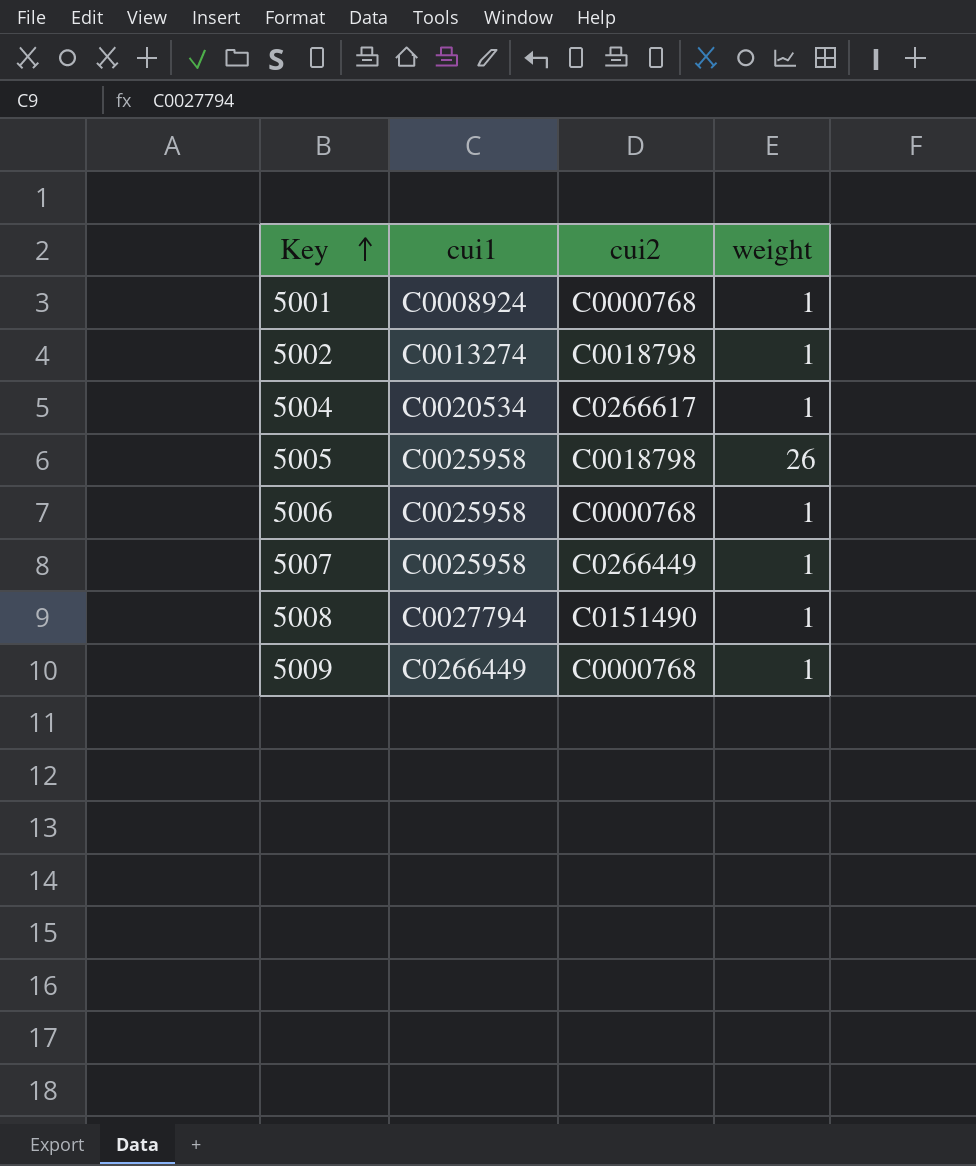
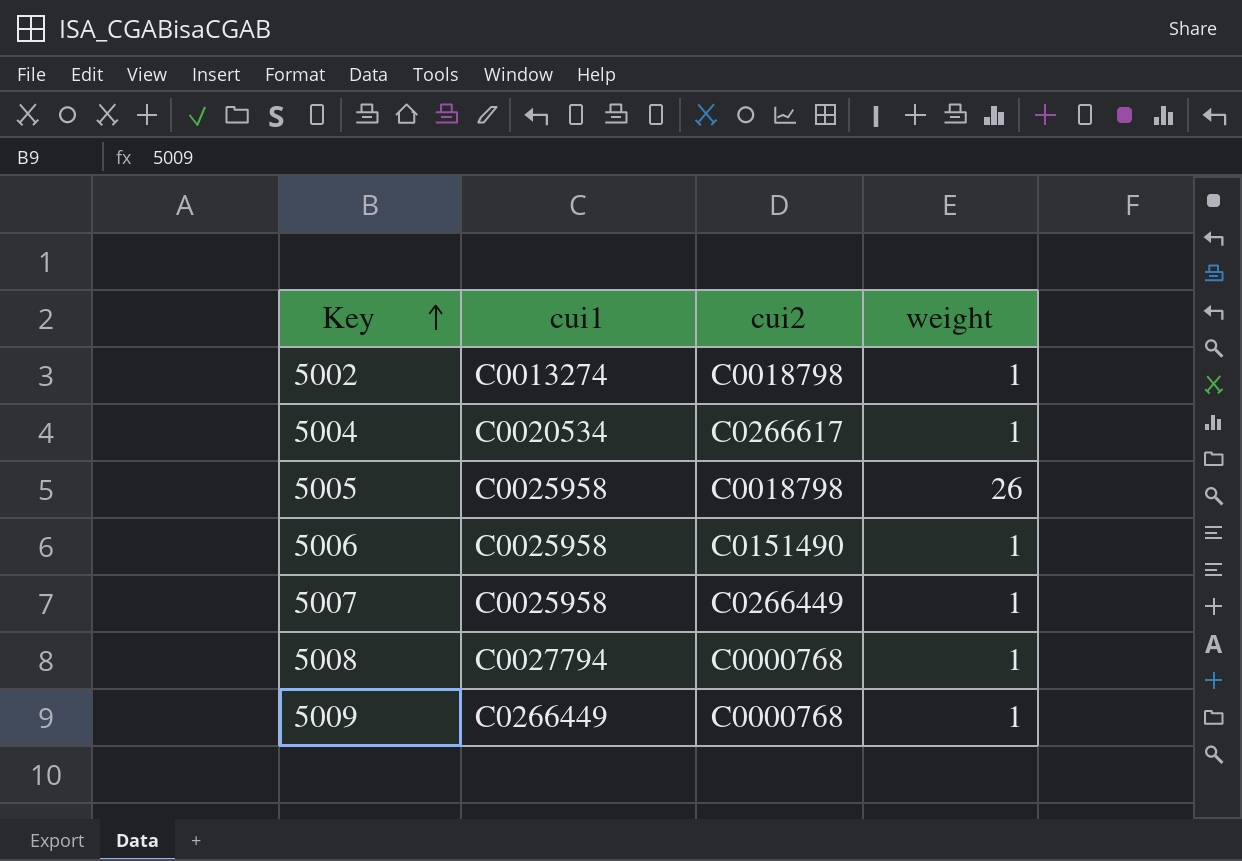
row 5001: C0008924 | C0000768 | 1 -> none
5006 | cui2: C0000768 -> C0151490
5008 | cui2: C0151490 -> C0000768

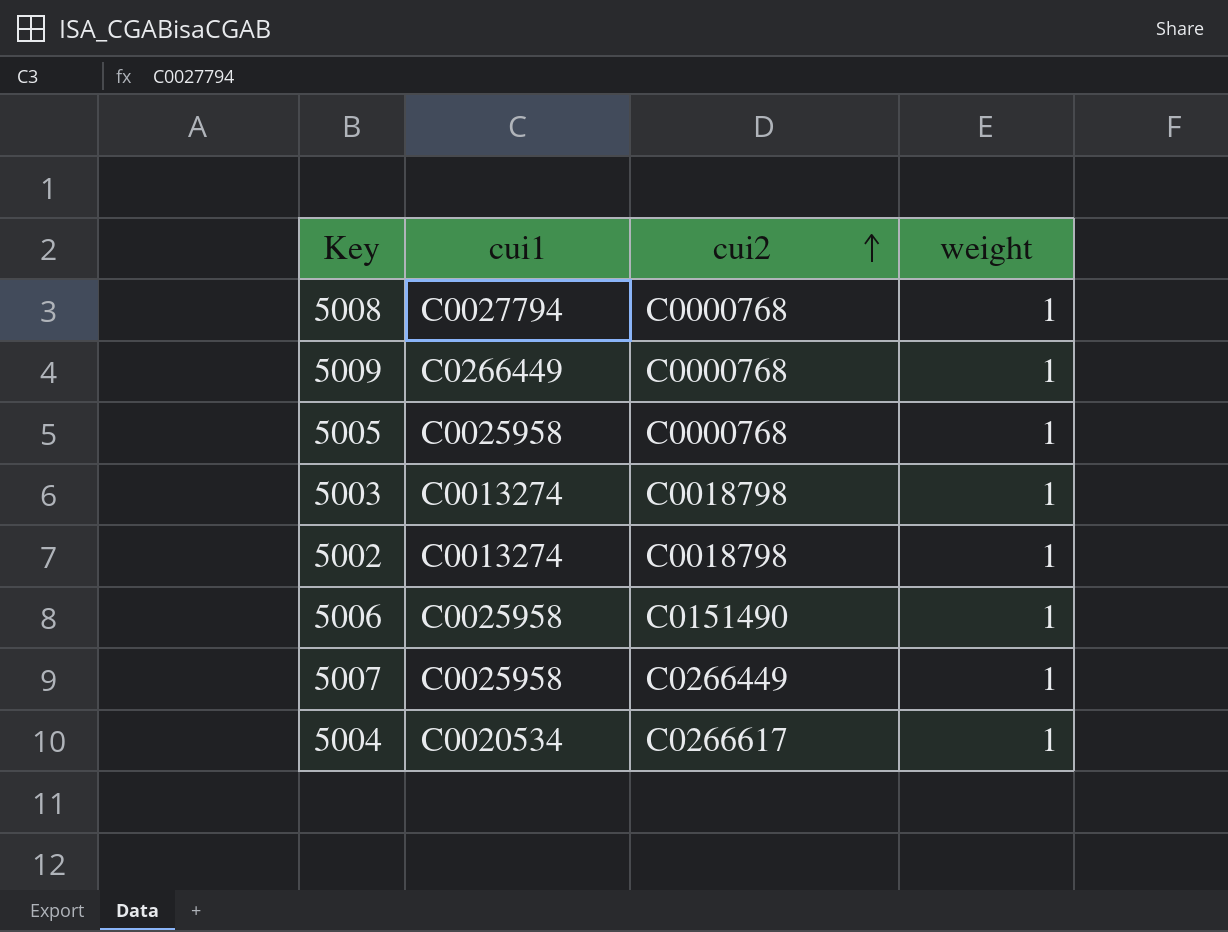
row order: Key ascending -> cui2 ascending
5005 | cui2: C0018798 -> C0000768
5005 | weight: 26 -> 1
row 5003: none -> C0013274 | C0018798 | 1

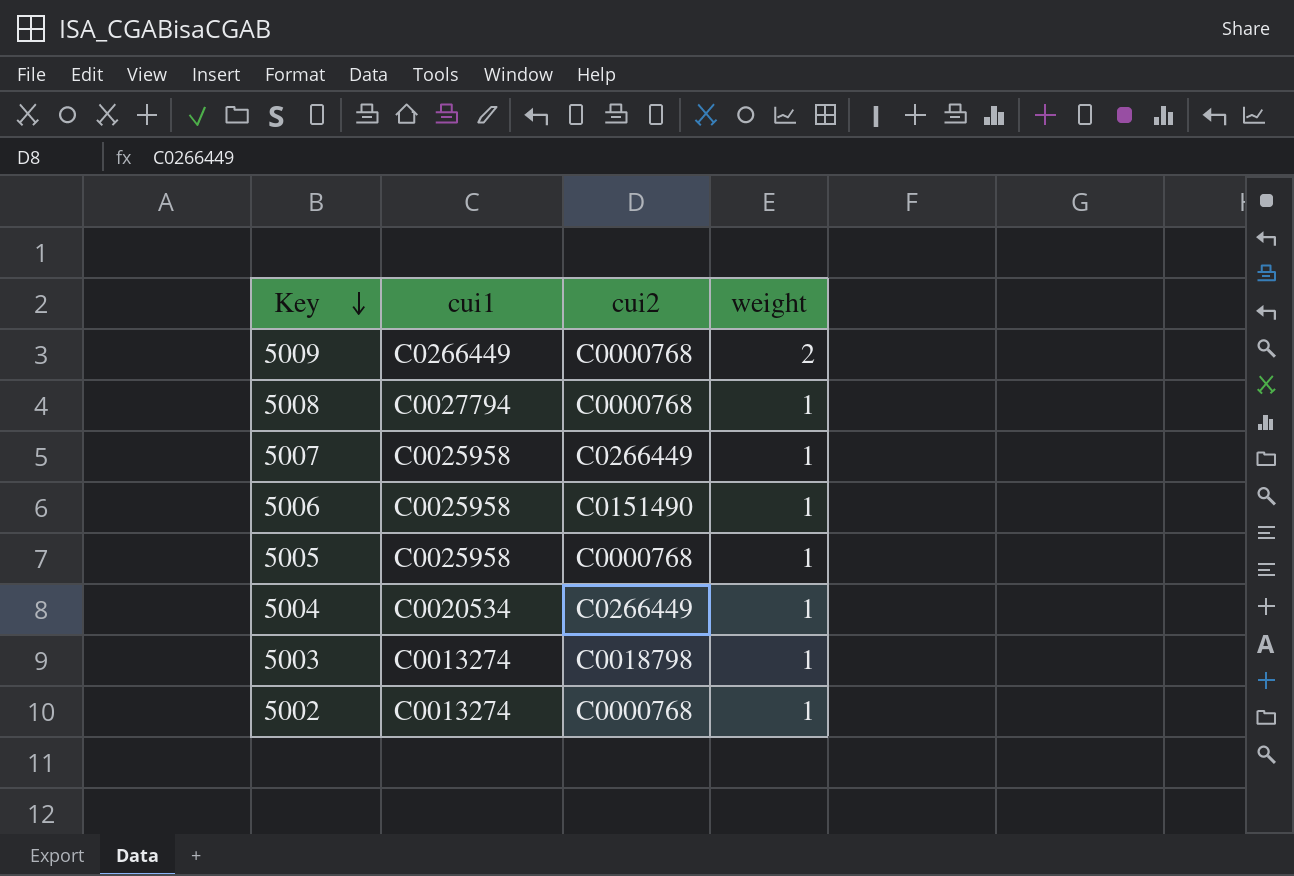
row order: cui2 ascending -> Key descending
5009 | weight: 1 -> 2
5004 | cui2: C0266617 -> C0266449
5002 | cui2: C0018798 -> C0000768

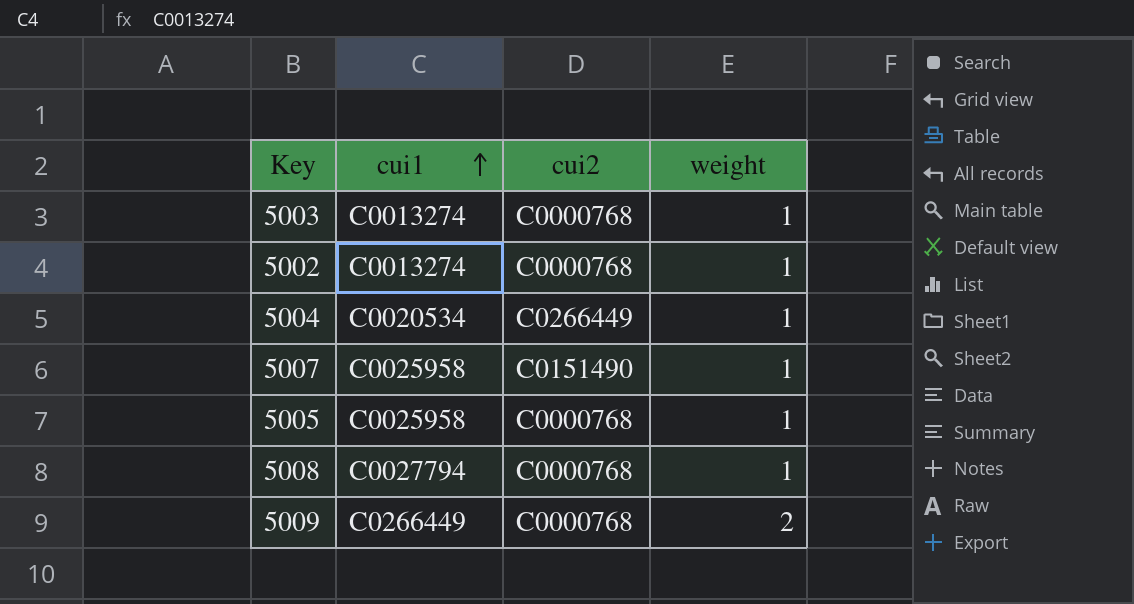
row order: Key descending -> cui1 ascending
row 5006: C0025958 | C0151490 | 1 -> none
5003 | cui2: C0018798 -> C0000768
5007 | cui2: C0266449 -> C0151490

